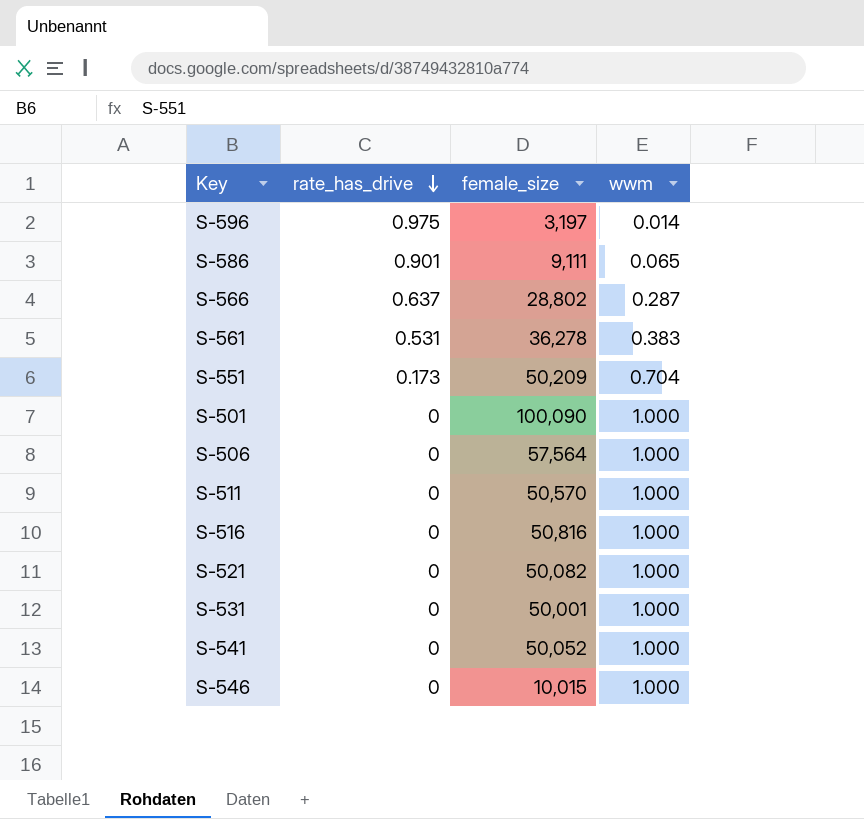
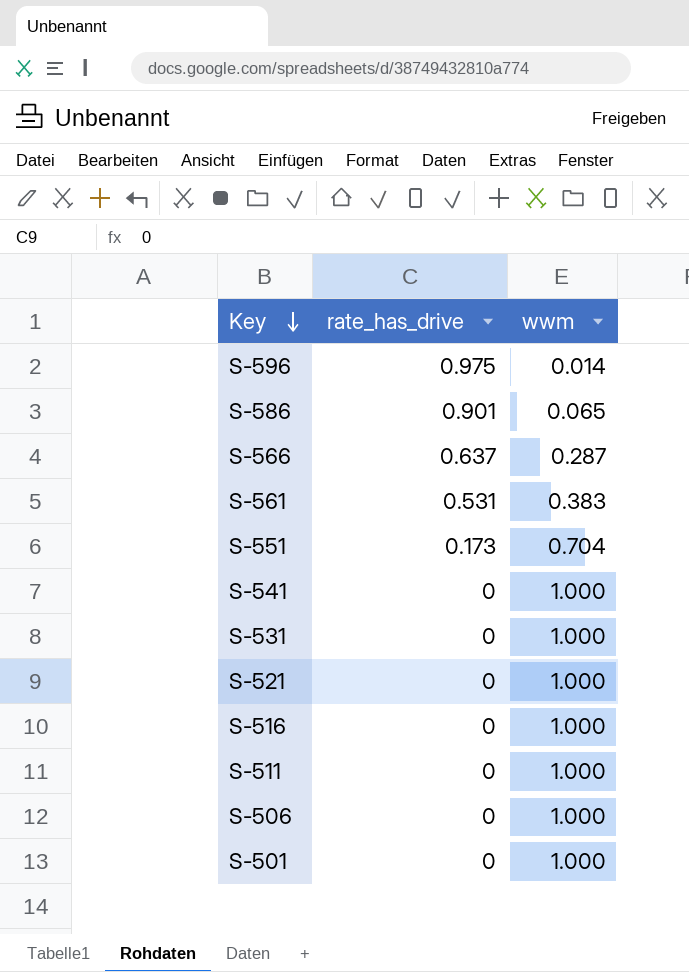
row order: rate_has_drive descending -> Key descending
column female_size | position: 3 -> none
row S-546: 0 | 10,015 | 1.000 -> none

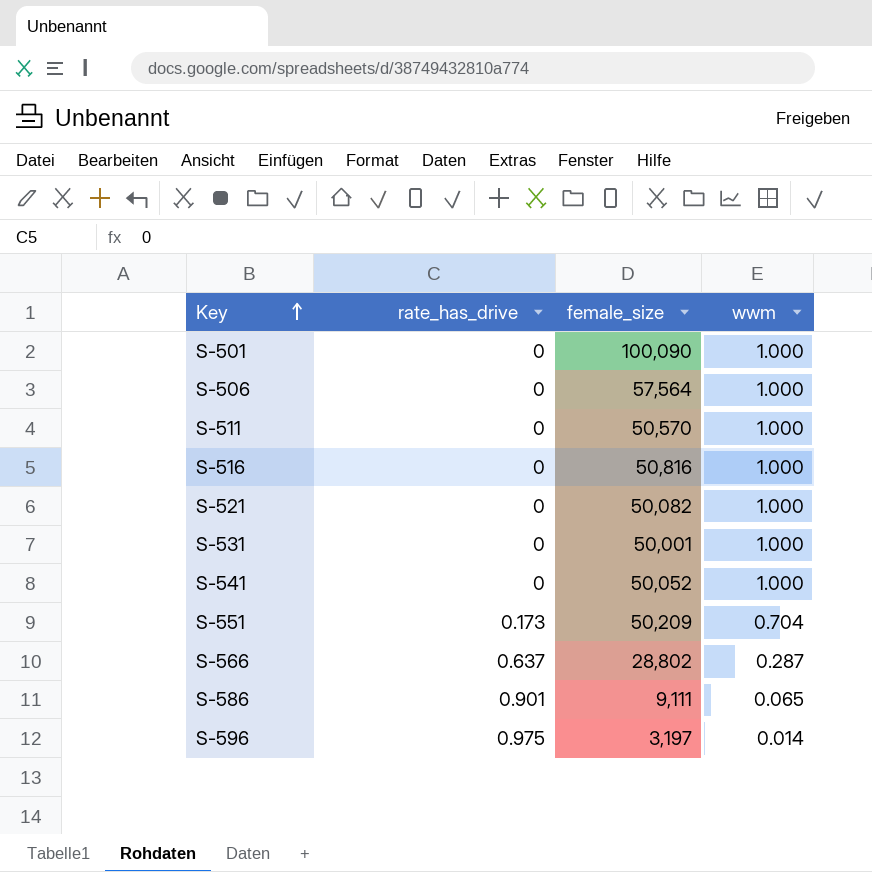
row order: Key descending -> Key ascending
column female_size | position: none -> 3
row S-561: 0.531 | 0.383 -> none

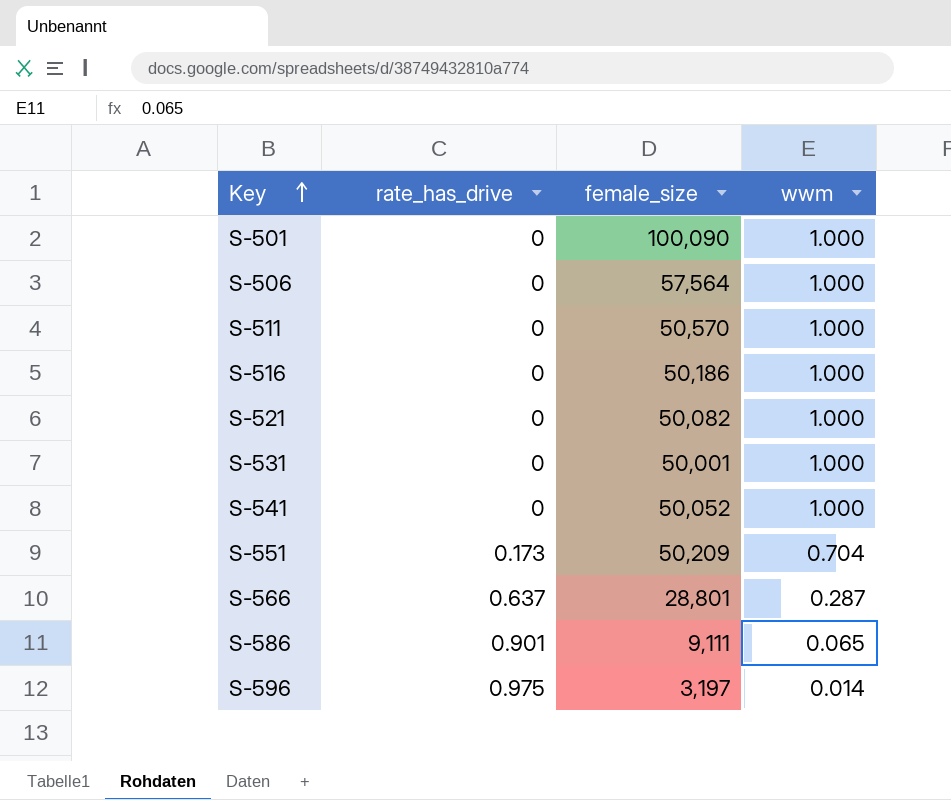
S-516 | female_size: 50,816 -> 50,186
S-566 | female_size: 28,802 -> 28,801

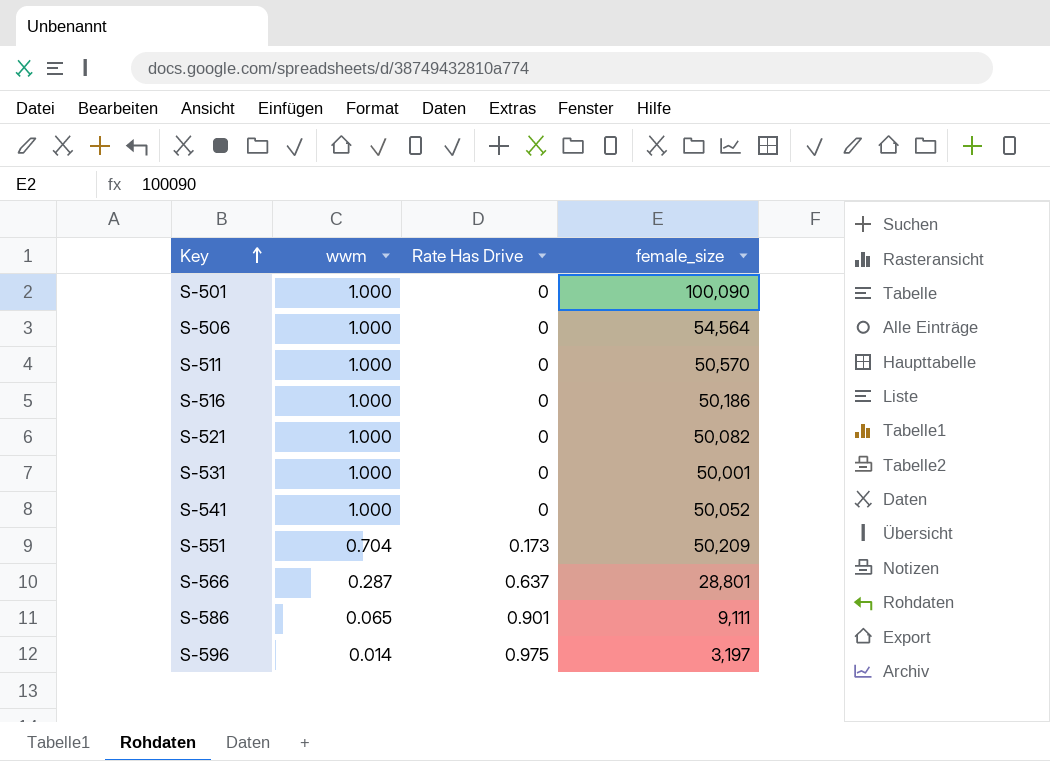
column wwm | position: 4 -> 2
column name: rate_has_drive -> Rate Has Drive
S-506 | female_size: 57,564 -> 54,564

